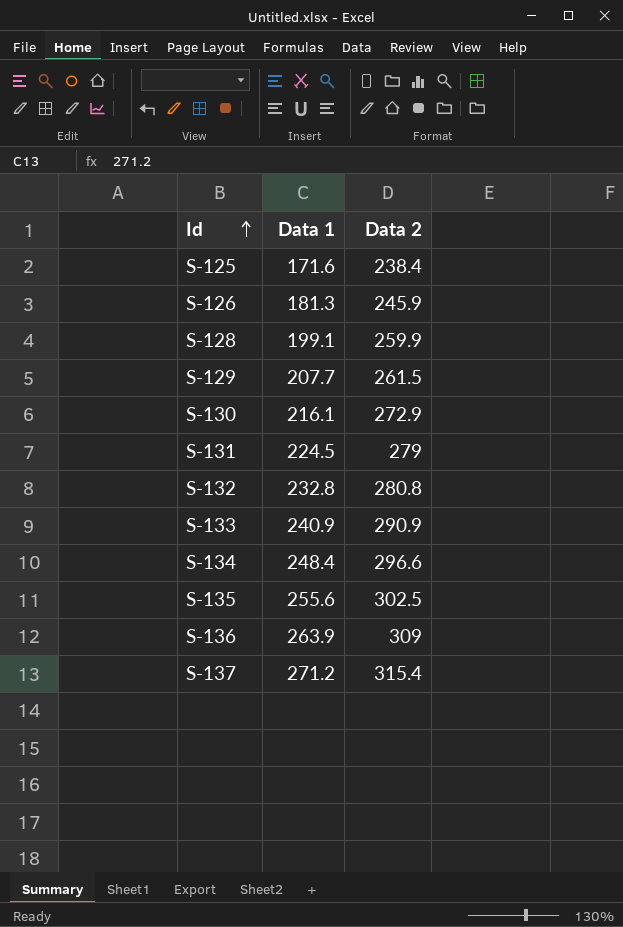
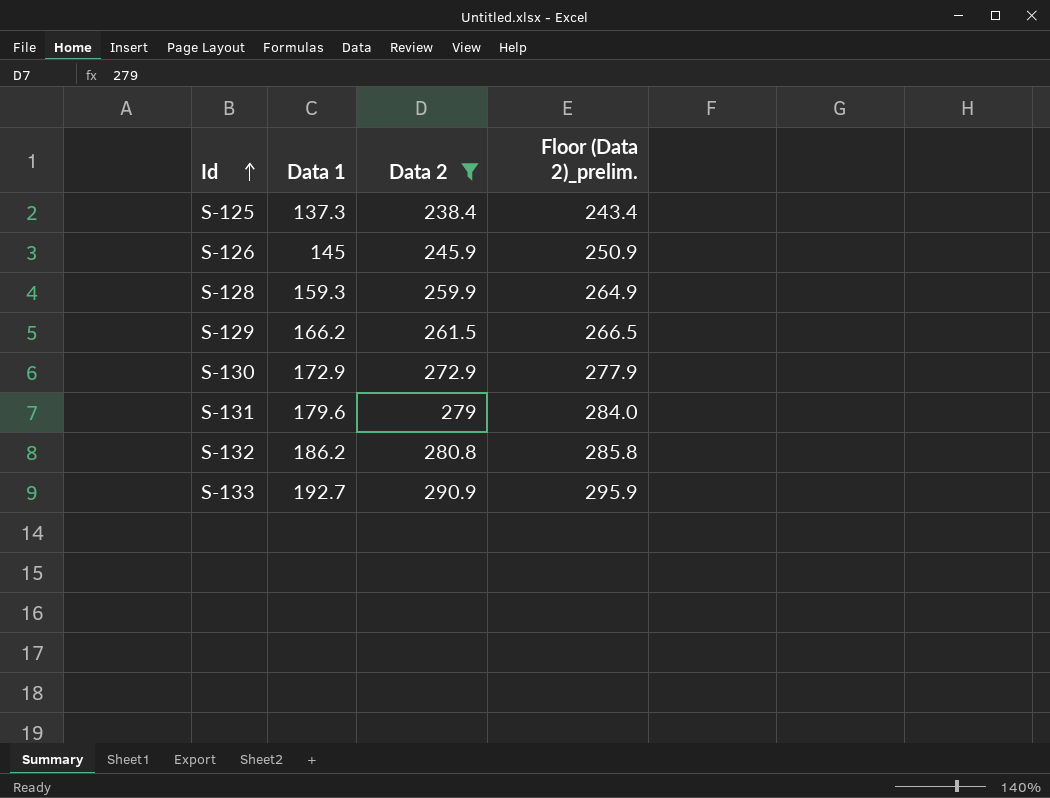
filter: none -> Data 2 <= 290.9
column Floor (Data 2)_prelim. | formula: none -> [Data 2] + 5
S-125 | Data 1: 171.6 -> 137.3
S-126 | Data 1: 181.3 -> 145
S-128 | Data 1: 199.1 -> 159.3
S-129 | Data 1: 207.7 -> 166.2
S-130 | Data 1: 216.1 -> 172.9
S-131 | Data 1: 224.5 -> 179.6
S-132 | Data 1: 232.8 -> 186.2
S-133 | Data 1: 240.9 -> 192.7

